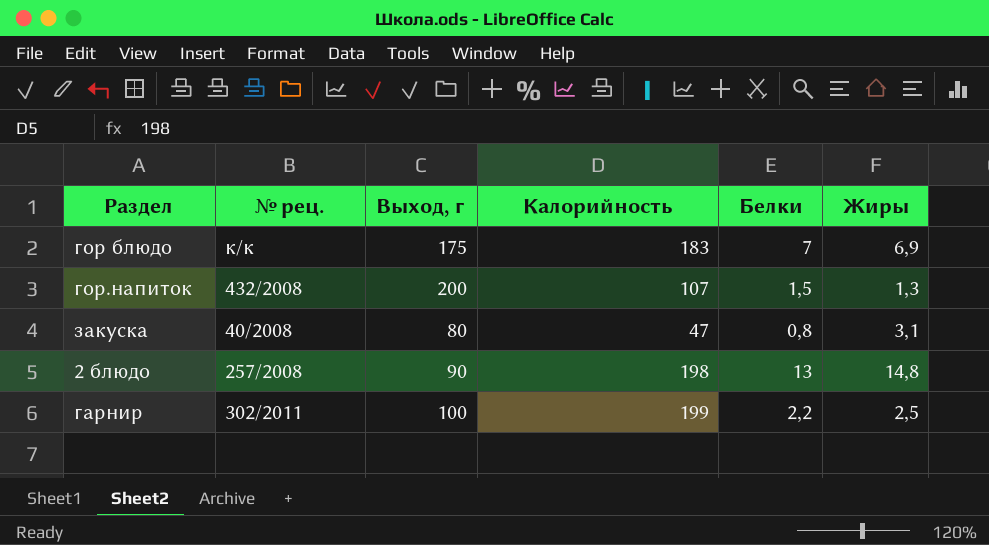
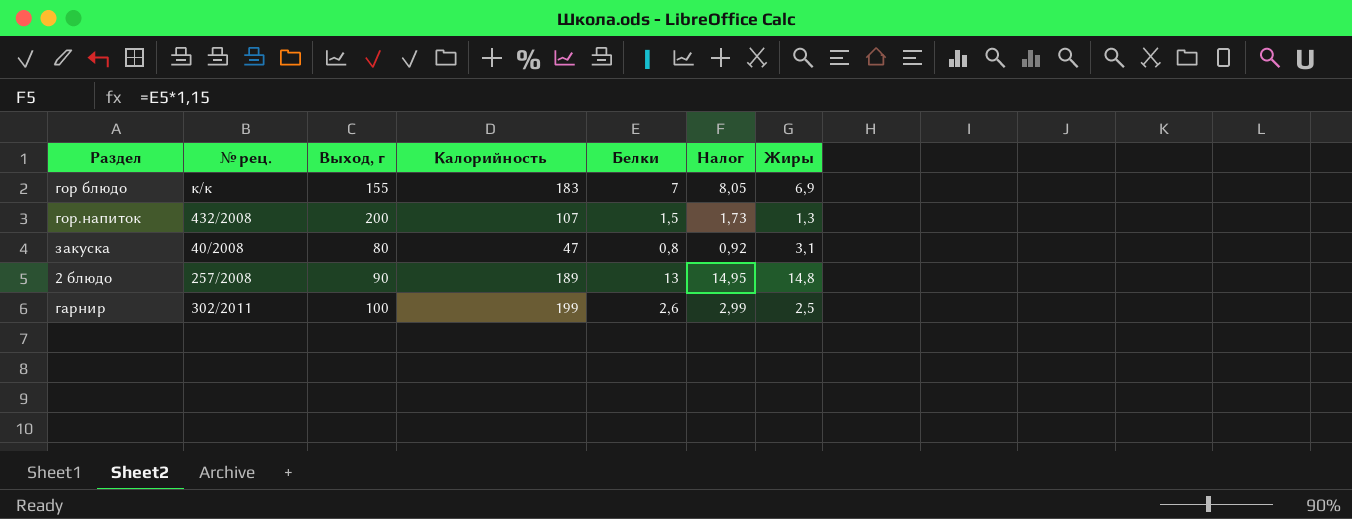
column Налог | formula: none -> [Белки] * 1,15
гор блюдо | Выход, г: 175 -> 155
2 блюдо | Калорийность: 198 -> 189
гарнир | Белки: 2,2 -> 2,6

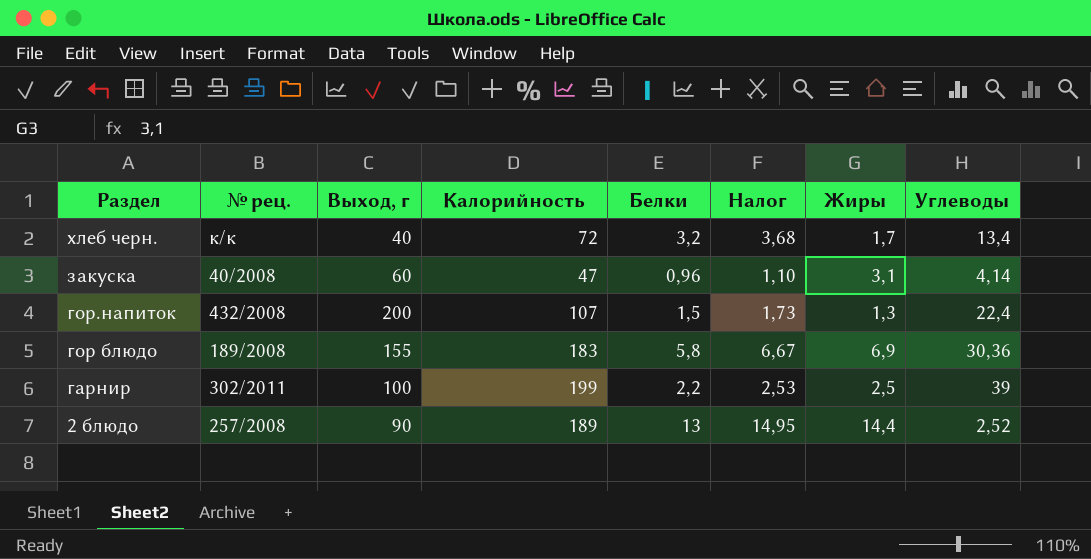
row order: none -> Раздел descending
column Углеводы | position: none -> 8
row хлеб черн.: none -> к/к | 40 | 72 | 3,2 | 3,68 | 1,7 | 13,4
закуска | Выход, г: 80 -> 60
закуска | Белки: 0,8 -> 0,96
закуска | Налог: 0,92 -> 1,10
гор блюдо | № рец.: к/к -> 189/2008
гор блюдо | Белки: 7 -> 5,8
гор блюдо | Налог: 8,05 -> 6,67
гарнир | Белки: 2,6 -> 2,2
гарнир | Налог: 2,99 -> 2,53
2 блюдо | Жиры: 14,8 -> 14,4

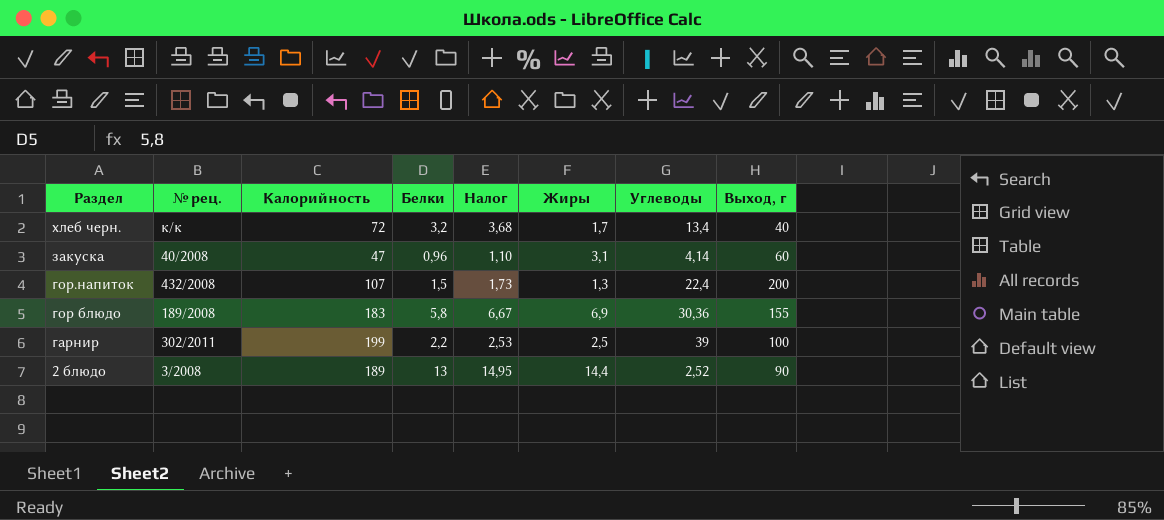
column Выход, г | position: 3 -> 8
2 блюдо | № рец.: 257/2008 -> 3/2008

